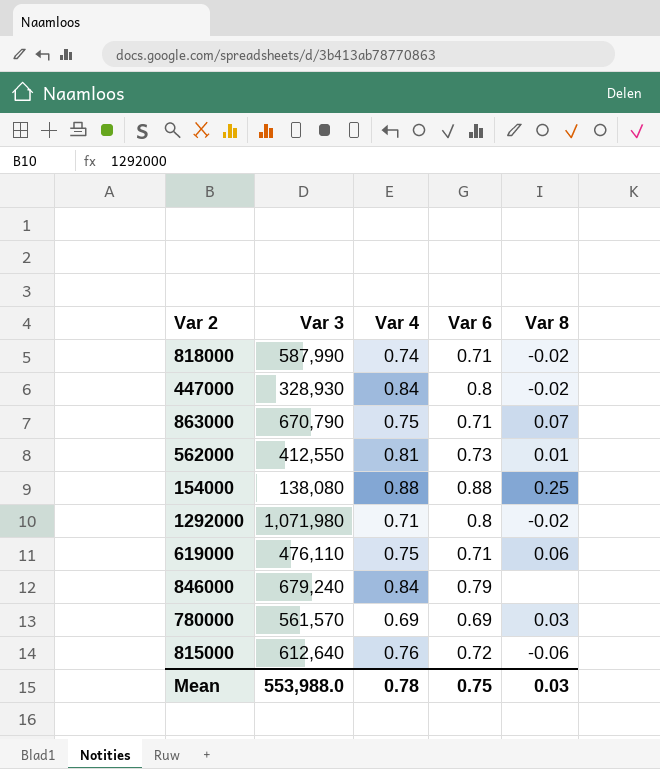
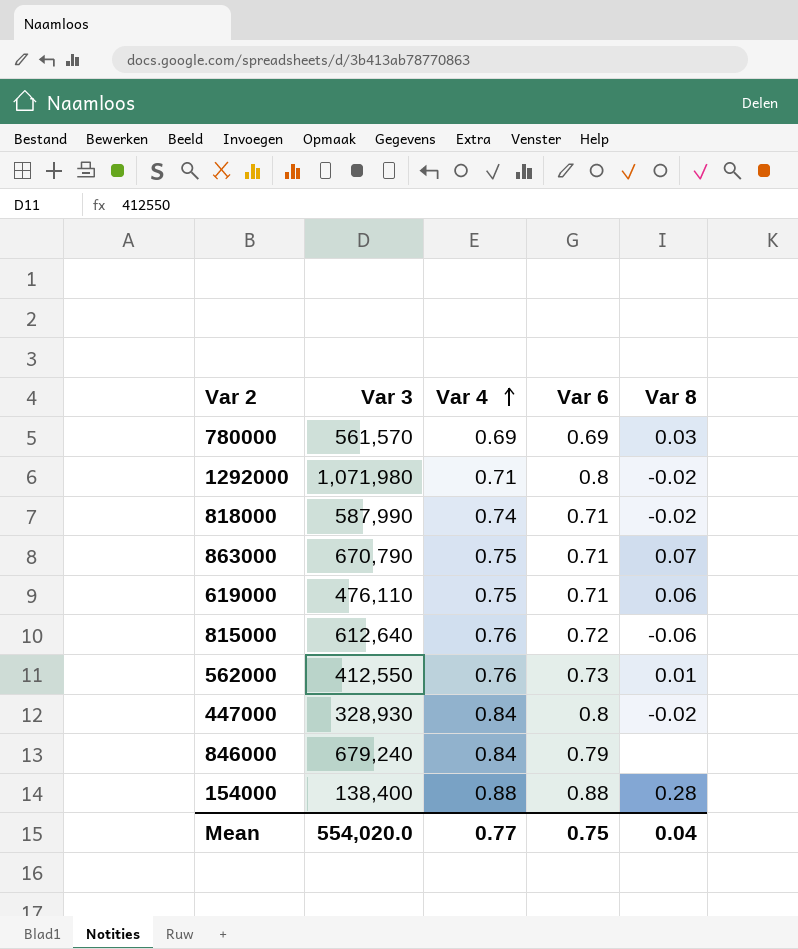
row order: none -> Var 4 ascending
562000 | Var 4: 0.81 -> 0.76
154000 | Var 3: 138,080 -> 138,400
154000 | Var 8: 0.25 -> 0.28
Mean | Var 3: 553,988.0 -> 554,020.0
Mean | Var 4: 0.78 -> 0.77
Mean | Var 8: 0.03 -> 0.04

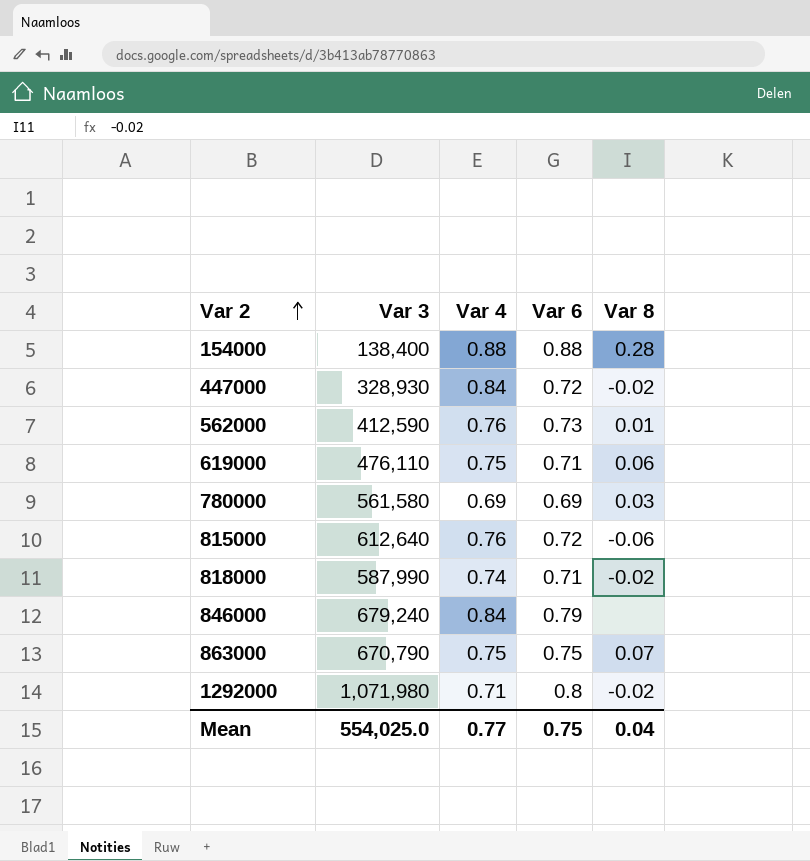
row order: Var 4 ascending -> Var 2 ascending
447000 | Var 6: 0.8 -> 0.72
562000 | Var 3: 412,550 -> 412,590
780000 | Var 3: 561,570 -> 561,580
863000 | Var 6: 0.71 -> 0.75
Mean | Var 3: 554,020.0 -> 554,025.0

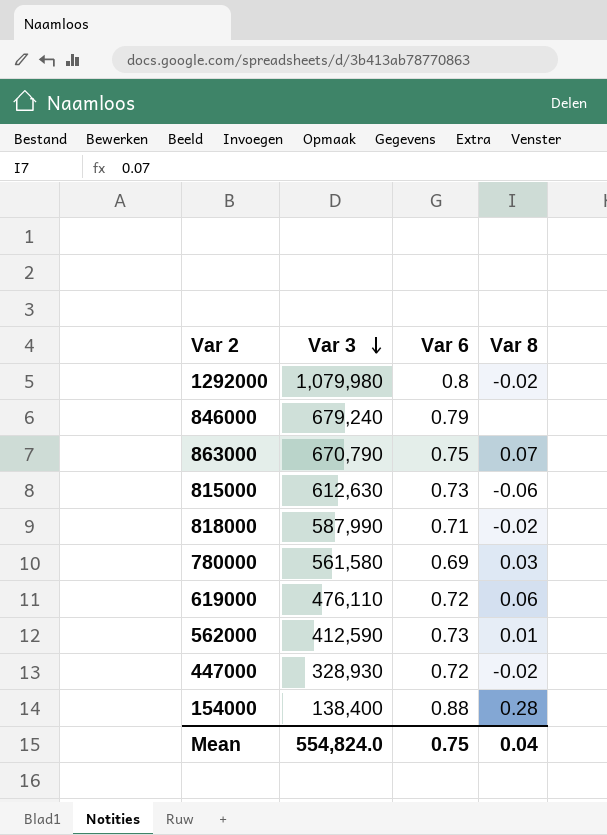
row order: Var 2 ascending -> Var 3 descending
column Var 4 | position: 3 -> none
1292000 | Var 3: 1,071,980 -> 1,079,980
815000 | Var 3: 612,640 -> 612,630
815000 | Var 6: 0.72 -> 0.73
619000 | Var 6: 0.71 -> 0.72
Mean | Var 3: 554,025.0 -> 554,824.0

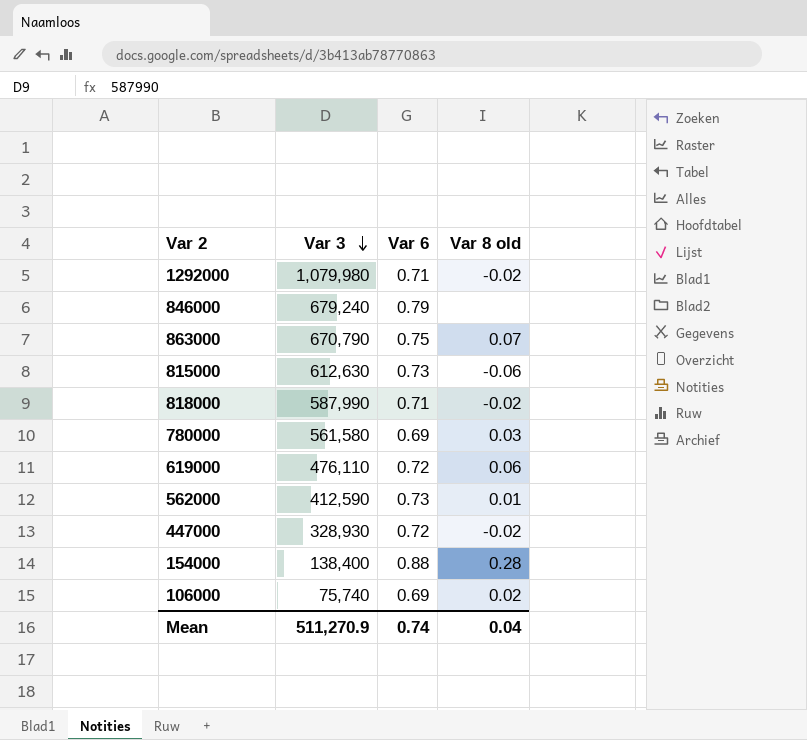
column name: Var 8 -> Var 8 old
1292000 | Var 6: 0.8 -> 0.71
row 106000: none -> 75,740 | 0.69 | 0.02
Mean | Var 3: 554,824.0 -> 511,270.9
Mean | Var 6: 0.75 -> 0.74

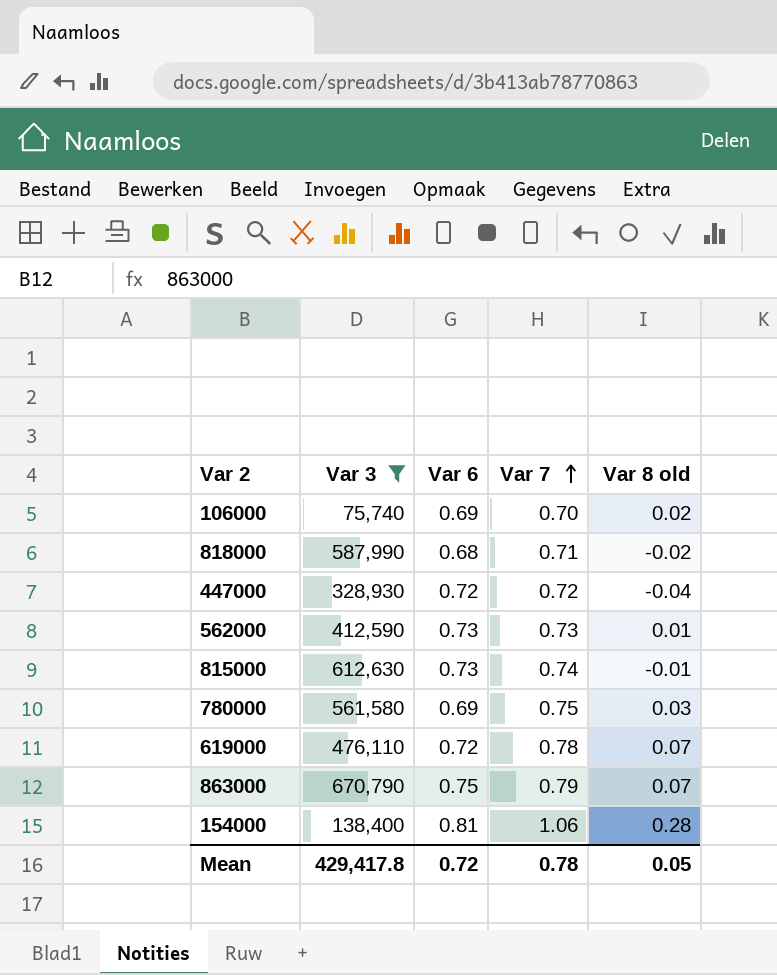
filter: none -> Var 3 <= 670,790
row order: Var 3 descending -> Var 7 ascending
column Var 7 | position: none -> 4
818000 | Var 6: 0.71 -> 0.68
447000 | Var 8 old: -0.02 -> -0.04
815000 | Var 8 old: -0.06 -> -0.01
619000 | Var 8 old: 0.06 -> 0.07
154000 | Var 6: 0.88 -> 0.81
Mean | Var 3: 511,270.9 -> 429,417.8
Mean | Var 6: 0.74 -> 0.72
Mean | Var 8 old: 0.04 -> 0.05

